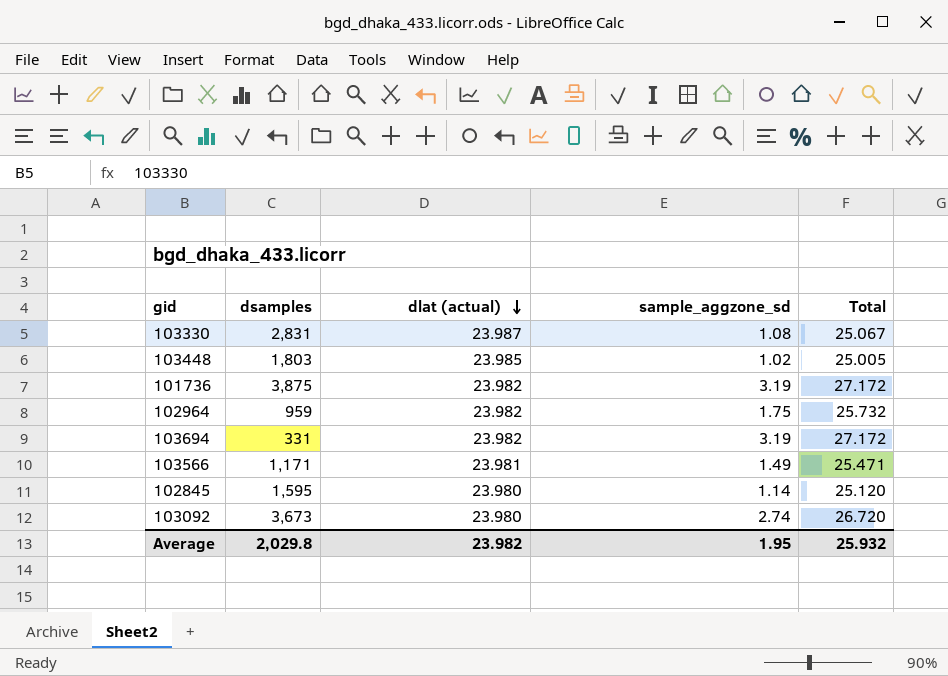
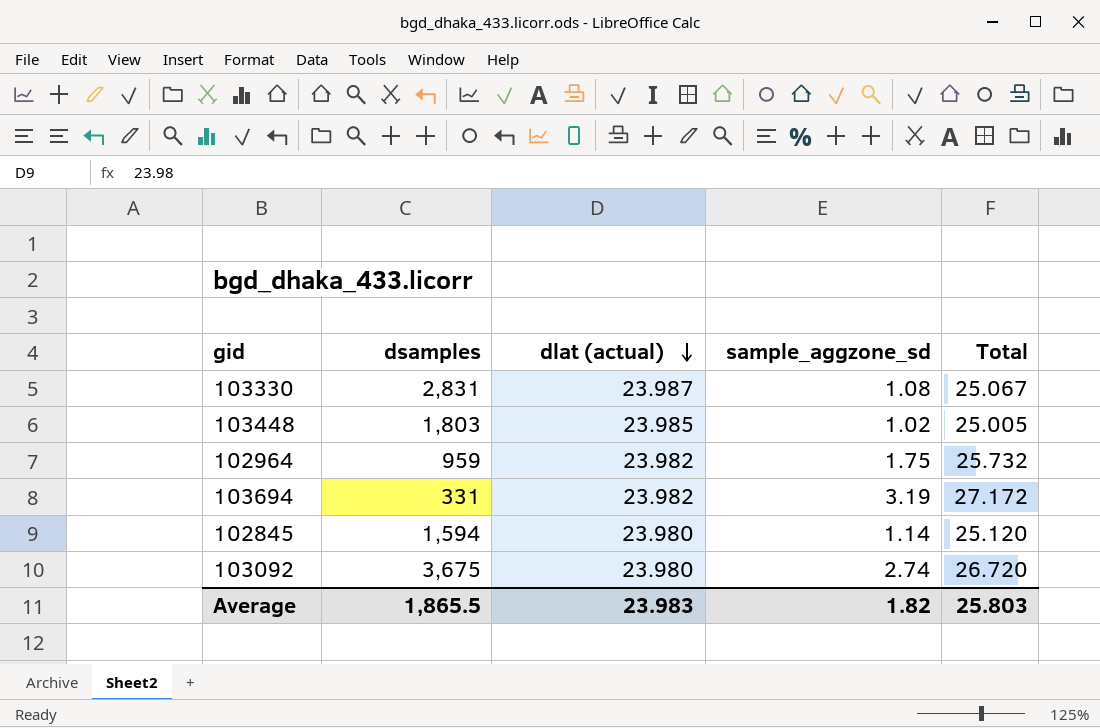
row 101736: 3,875 | 23.982 | 3.19 | 27.172 -> none
row 103566: 1,171 | 23.981 | 1.49 | 25.471 -> none
102845 | dsamples: 1,595 -> 1,594
103092 | dsamples: 3,673 -> 3,675
Average | dsamples: 2,029.8 -> 1,865.5
Average | dlat (actual): 23.982 -> 23.983
Average | sample_aggzone_sd: 1.95 -> 1.82
Average | Total: 25.932 -> 25.803

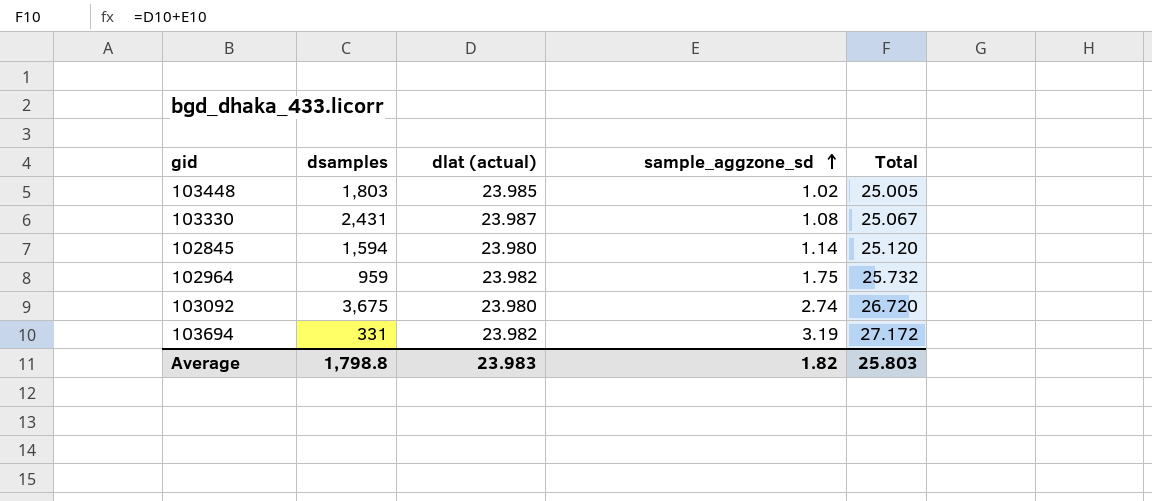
row order: dlat (actual) descending -> sample_aggzone_sd ascending
103330 | dsamples: 2,831 -> 2,431
Average | dsamples: 1,865.5 -> 1,798.8

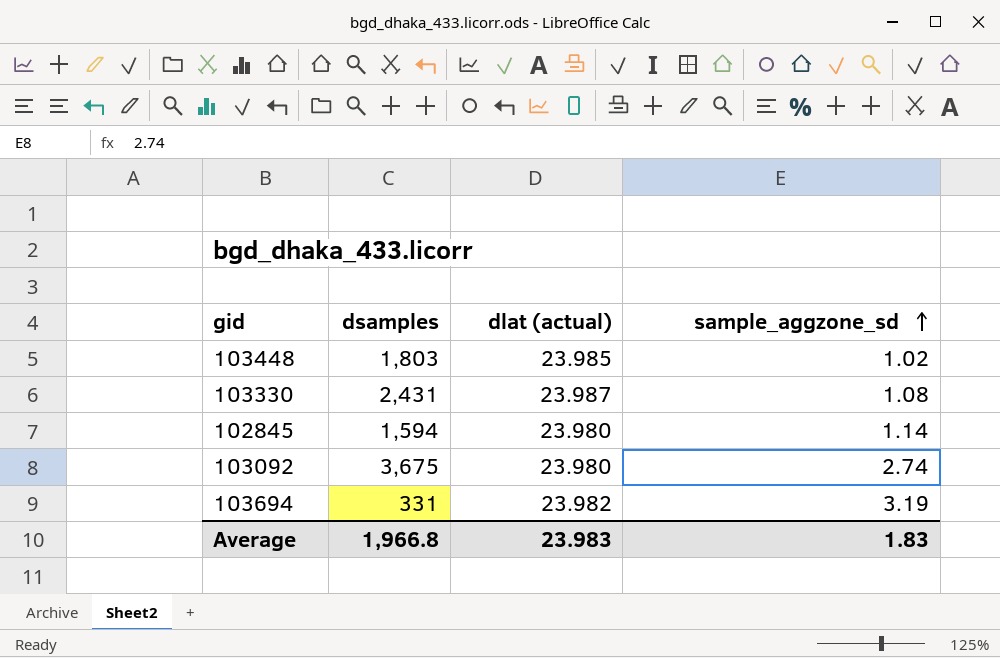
column Total | formula: [dlat (actual)] + [sample_aggzone_sd] -> none
row 102964: 959 | 23.982 | 1.75 | 25.732 -> none
Average | dsamples: 1,798.8 -> 1,966.8
Average | sample_aggzone_sd: 1.82 -> 1.83

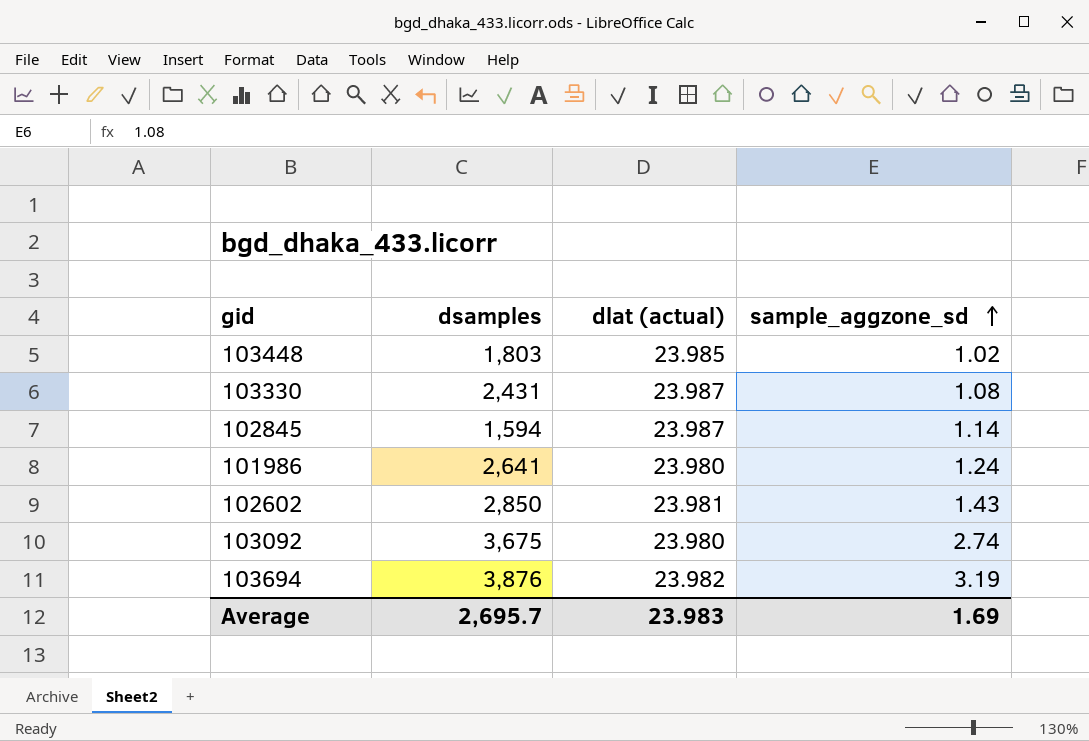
102845 | dlat (actual): 23.980 -> 23.987
row 101986: none -> 2,641 | 23.980 | 1.24
row 102602: none -> 2,850 | 23.981 | 1.43
103694 | dsamples: 331 -> 3,876
Average | dsamples: 1,966.8 -> 2,695.7
Average | sample_aggzone_sd: 1.83 -> 1.69

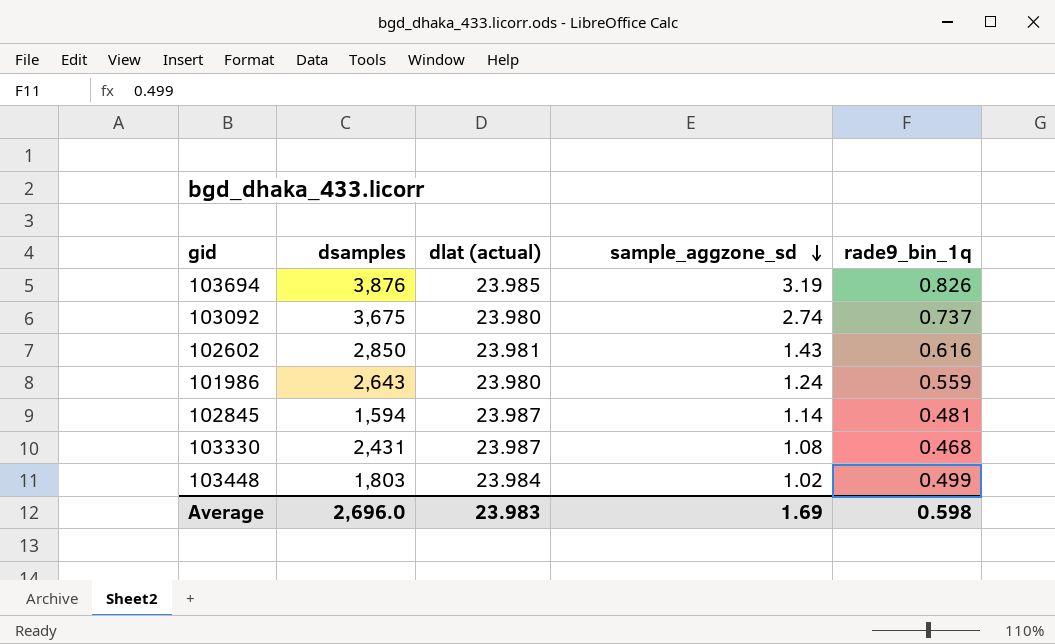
row order: sample_aggzone_sd ascending -> sample_aggzone_sd descending
column rade9_bin_1q | position: none -> 5
103694 | dlat (actual): 23.982 -> 23.985
101986 | dsamples: 2,641 -> 2,643
103448 | dlat (actual): 23.985 -> 23.984
Average | dsamples: 2,695.7 -> 2,696.0

